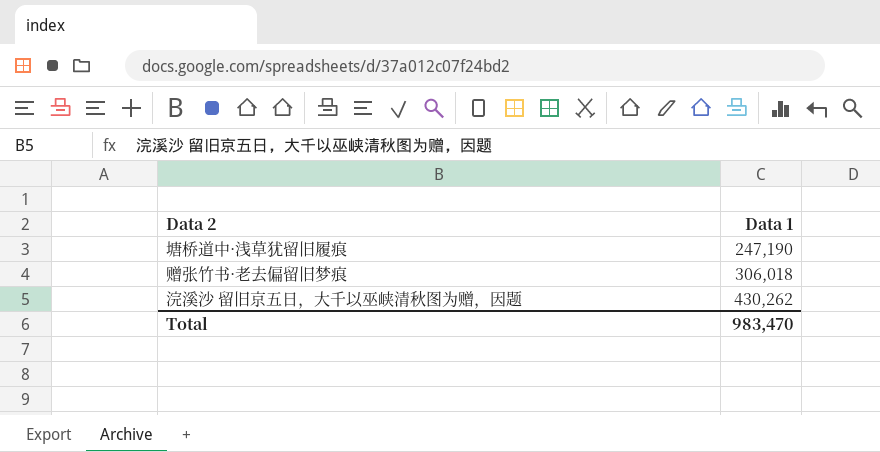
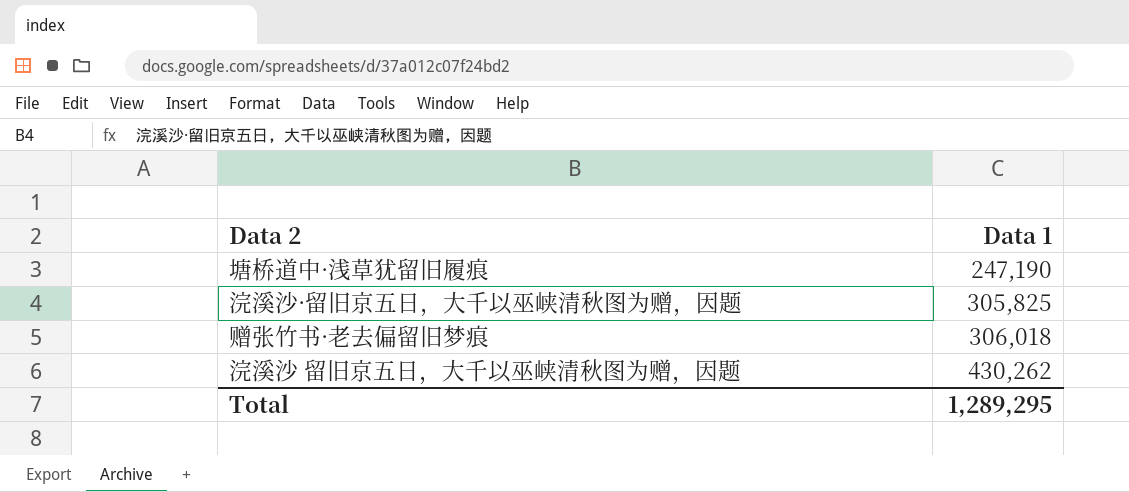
row 浣溪沙·留旧京五日，大千以巫峡清秋图为赠，因题: none -> 305,825
Total | Data 1: 983,470 -> 1,289,295

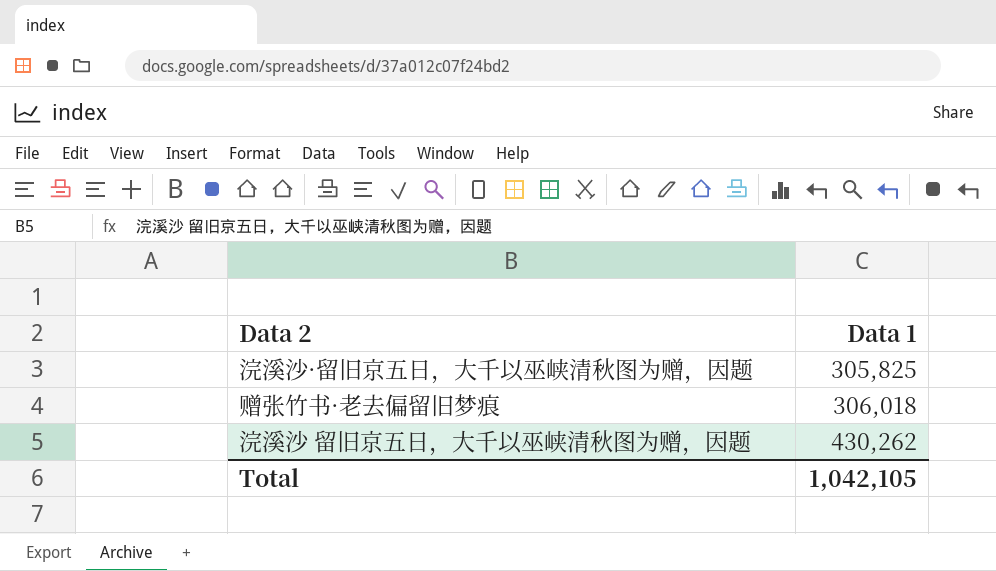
row 塘桥道中·浅草犹留旧履痕: 247,190 -> none
Total | Data 1: 1,289,295 -> 1,042,105

